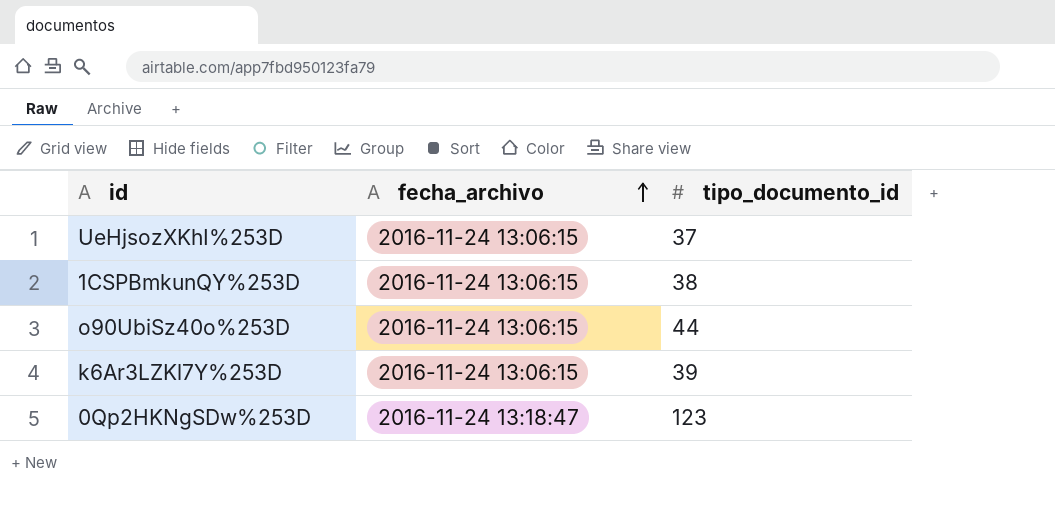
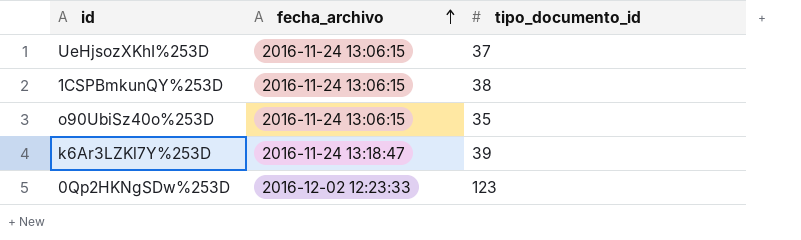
o90UbiSz40o%253D | tipo_documento_id: 44 -> 35
k6Ar3LZKl7Y%253D | fecha_archivo: 2016-11-24 13:06:15 -> 2016-11-24 13:18:47
0Qp2HKNgSDw%253D | fecha_archivo: 2016-11-24 13:18:47 -> 2016-12-02 12:23:33

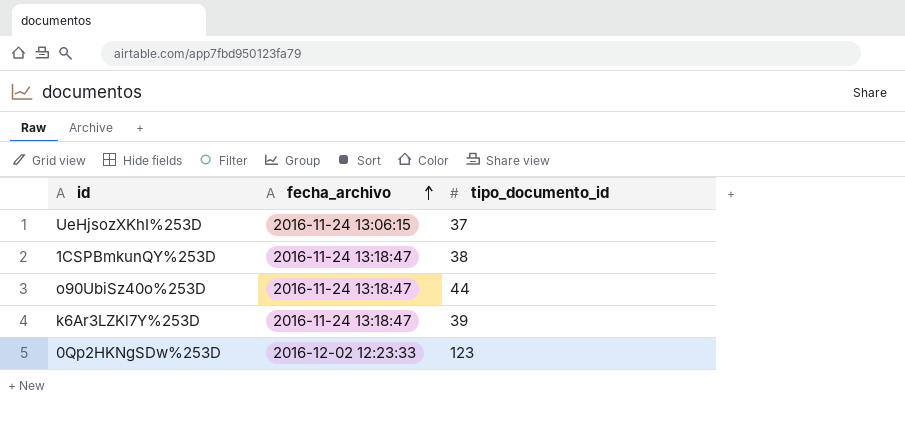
1CSPBmkunQY%253D | fecha_archivo: 2016-11-24 13:06:15 -> 2016-11-24 13:18:47
o90UbiSz40o%253D | fecha_archivo: 2016-11-24 13:06:15 -> 2016-11-24 13:18:47
o90UbiSz40o%253D | tipo_documento_id: 35 -> 44

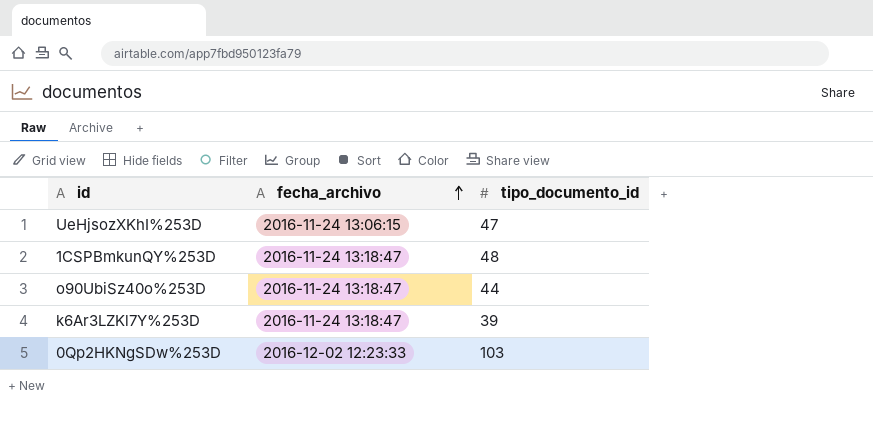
UeHjsozXKhI%253D | tipo_documento_id: 37 -> 47
1CSPBmkunQY%253D | tipo_documento_id: 38 -> 48
0Qp2HKNgSDw%253D | tipo_documento_id: 123 -> 103

